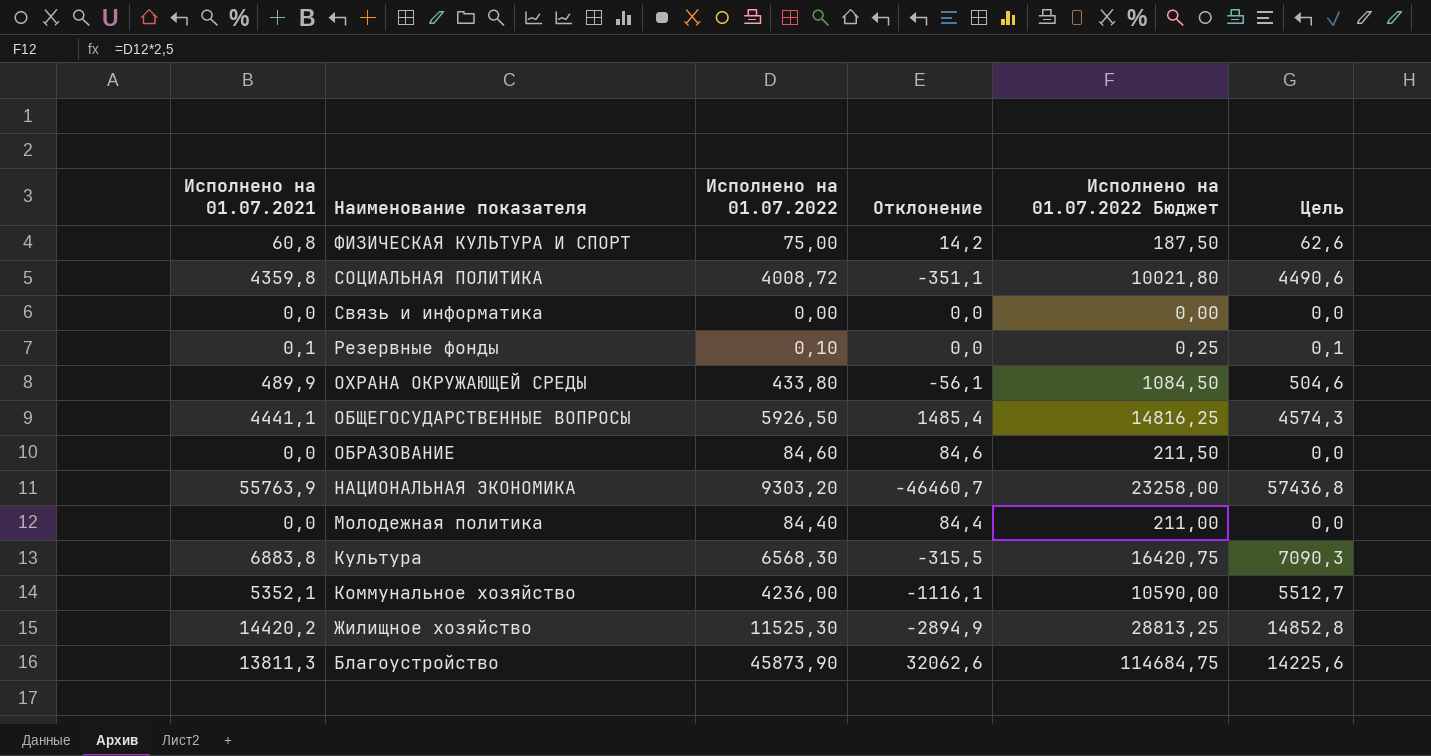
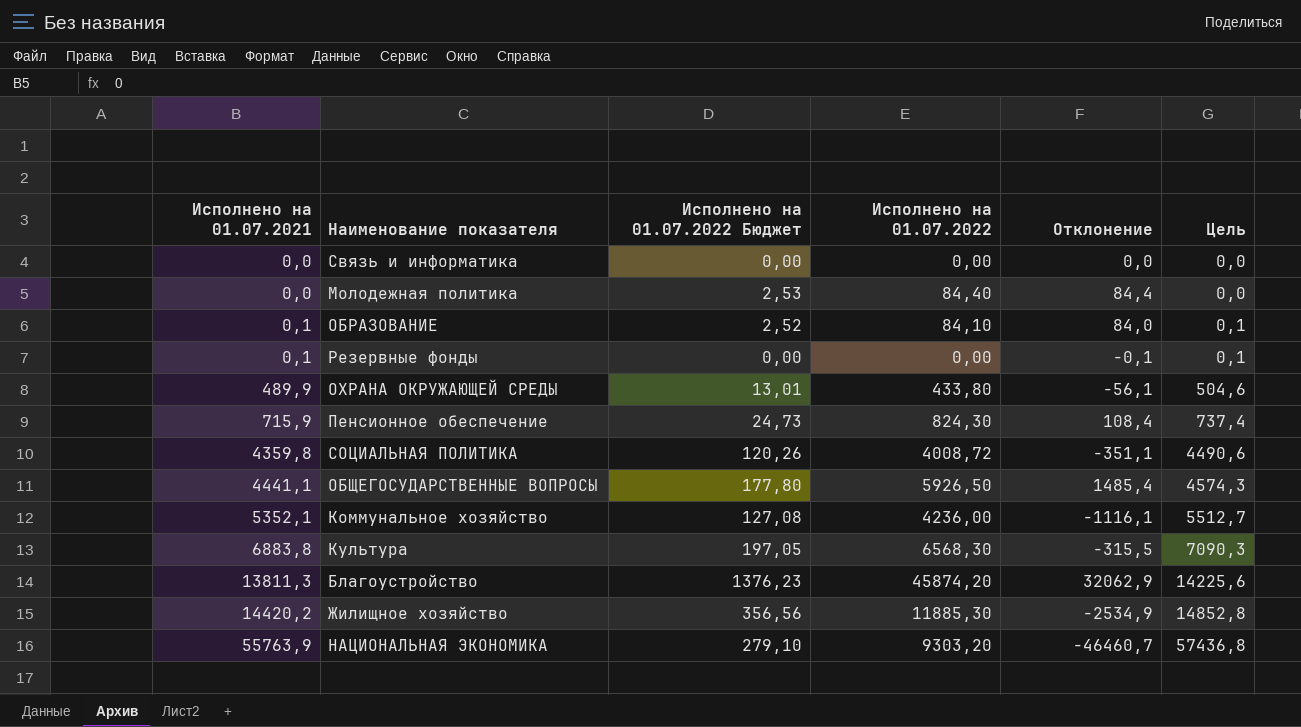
row order: Наименование показателя descending -> Исполнено на 01.07.2021 ascending
column Исполнено на 01.07.2022 Бюджет | formula: [Исполнено на 01.07.2022] * 2,5 -> [Исполнено на 01.07.2022] * 0,03
column Исполнено на 01.07.2022 Бюджет | position: 5 -> 3
row ФИЗИЧЕСКАЯ КУЛЬТУРА И СПОРТ: 60,8 | 75,00 | 14,2 | 187,50 | 62,6 -> none
ОБРАЗОВАНИЕ | Исполнено на 01.07.2021: 0,0 -> 0,1
ОБРАЗОВАНИЕ | Исполнено на 01.07.2022: 84,60 -> 84,10
ОБРАЗОВАНИЕ | Отклонение: 84,6 -> 84,0
ОБРАЗОВАНИЕ | Цель: 0,0 -> 0,1
Резервные фонды | Исполнено на 01.07.2022: 0,10 -> 0,00
Резервные фонды | Отклонение: 0,0 -> -0,1
row Пенсионное обеспечение: none -> 715,9 | 24,73 | 824,30 | 108,4 | 737,4
Благоустройство | Исполнено на 01.07.2022: 45873,90 -> 45874,20
Благоустройство | Отклонение: 32062,6 -> 32062,9
Жилищное хозяйство | Исполнено на 01.07.2022: 11525,30 -> 11885,30
Жилищное хозяйство | Отклонение: -2894,9 -> -2534,9

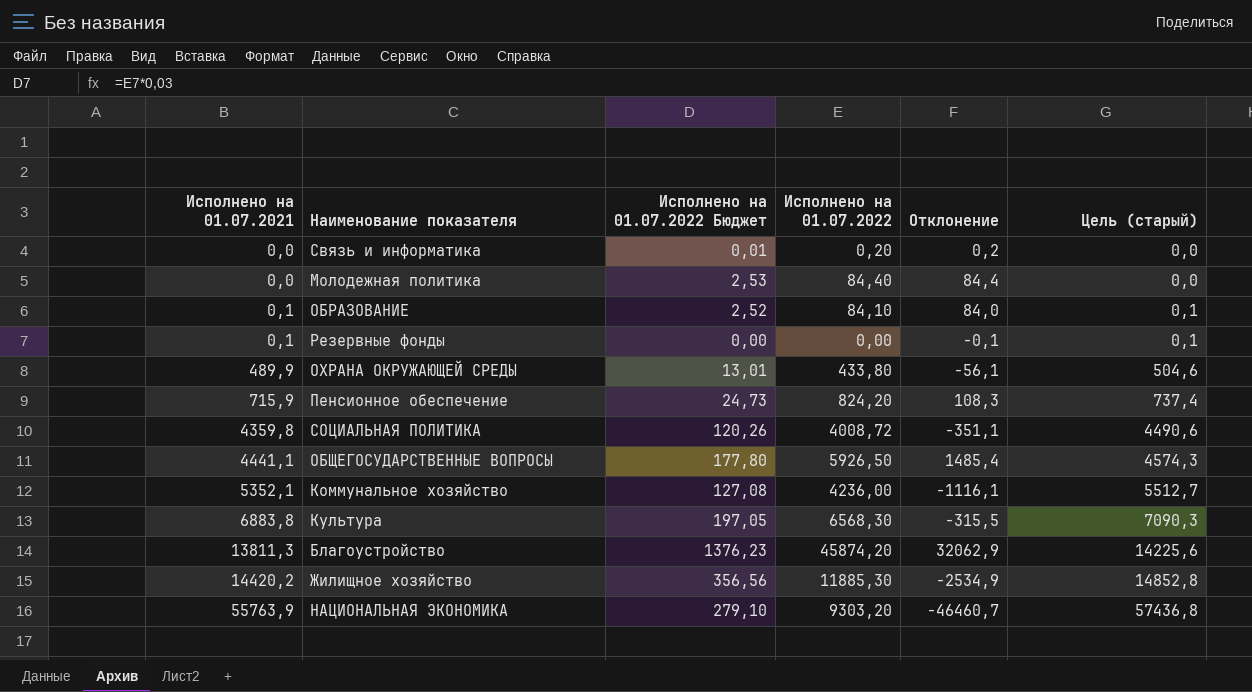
column name: Цель -> Цель (старый)
Связь и информатика | Исполнено на 01.07.2022 Бюджет: 0,00 -> 0,01
Связь и информатика | Исполнено на 01.07.2022: 0,00 -> 0,20
Связь и информатика | Отклонение: 0,0 -> 0,2
Пенсионное обеспечение | Исполнено на 01.07.2022: 824,30 -> 824,20
Пенсионное обеспечение | Отклонение: 108,4 -> 108,3

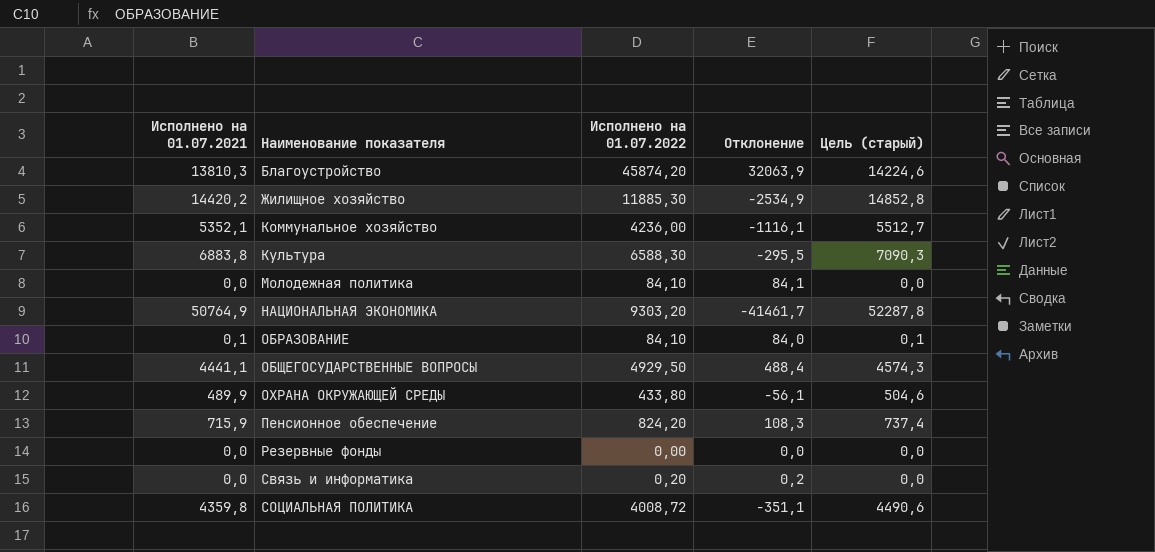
row order: Исполнено на 01.07.2021 ascending -> Наименование показателя ascending
column Исполнено на 01.07.2022 Бюджет | formula: [Исполнено на 01.07.2022] * 0,03 -> none
Благоустройство | Исполнено на 01.07.2021: 13811,3 -> 13810,3
Благоустройство | Отклонение: 32062,9 -> 32063,9
Благоустройство | Цель (старый): 14225,6 -> 14224,6
Культура | Исполнено на 01.07.2022: 6568,30 -> 6588,30
Культура | Отклонение: -315,5 -> -295,5
Молодежная политика | Исполнено на 01.07.2022: 84,40 -> 84,10
Молодежная политика | Отклонение: 84,4 -> 84,1
НАЦИОНАЛЬНАЯ ЭКОНОМИКА | Исполнено на 01.07.2021: 55763,9 -> 50764,9
НАЦИОНАЛЬНАЯ ЭКОНОМИКА | Отклонение: -46460,7 -> -41461,7
НАЦИОНАЛЬНАЯ ЭКОНОМИКА | Цель (старый): 57436,8 -> 52287,8
ОБЩЕГОСУДАРСТВЕННЫЕ ВОПРОСЫ | Исполнено на 01.07.2022: 5926,50 -> 4929,50
ОБЩЕГОСУДАРСТВЕННЫЕ ВОПРОСЫ | Отклонение: 1485,4 -> 488,4
Резервные фонды | Исполнено на 01.07.2021: 0,1 -> 0,0
Резервные фонды | Отклонение: -0,1 -> 0,0
Резервные фонды | Цель (старый): 0,1 -> 0,0

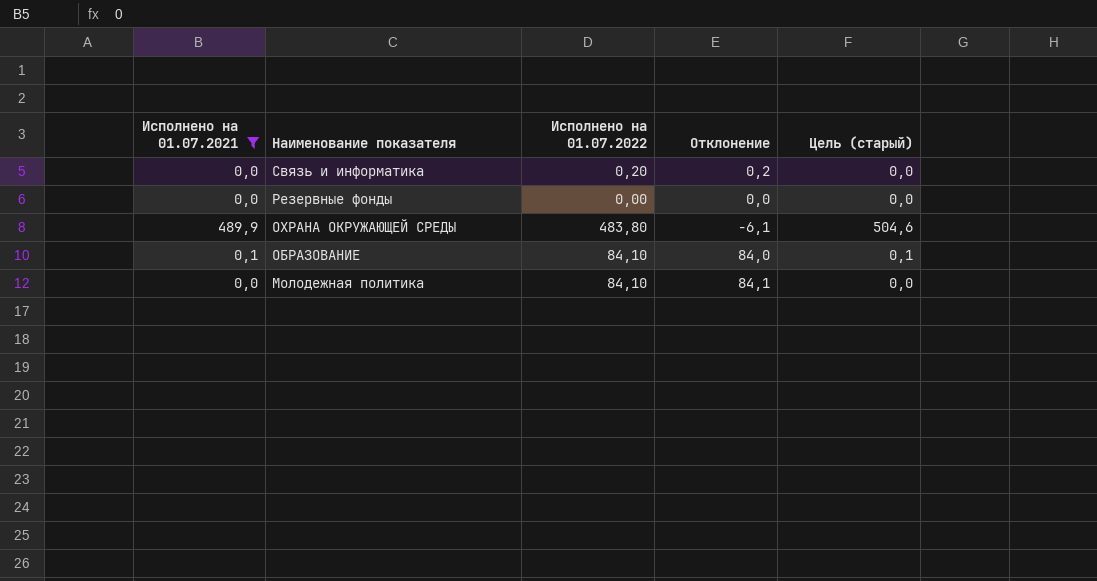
filter: none -> Исполнено на 01.07.2021 <= 489,9
row order: Наименование показателя ascending -> Наименование показателя descending
ОХРАНА ОКРУЖАЮЩЕЙ СРЕДЫ | Исполнено на 01.07.2022: 433,80 -> 483,80
ОХРАНА ОКРУЖАЮЩЕЙ СРЕДЫ | Отклонение: -56,1 -> -6,1

